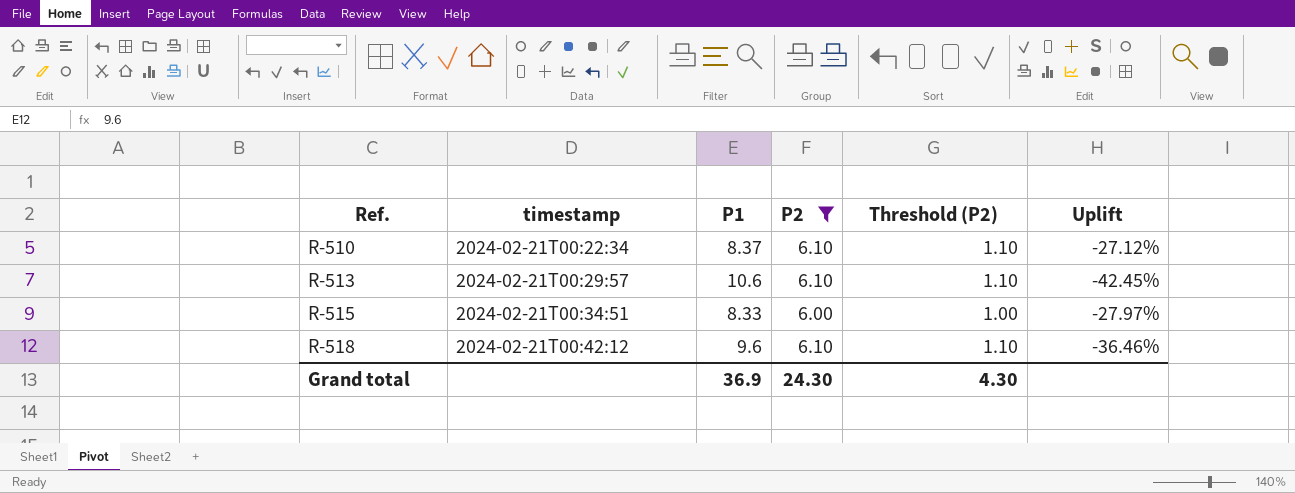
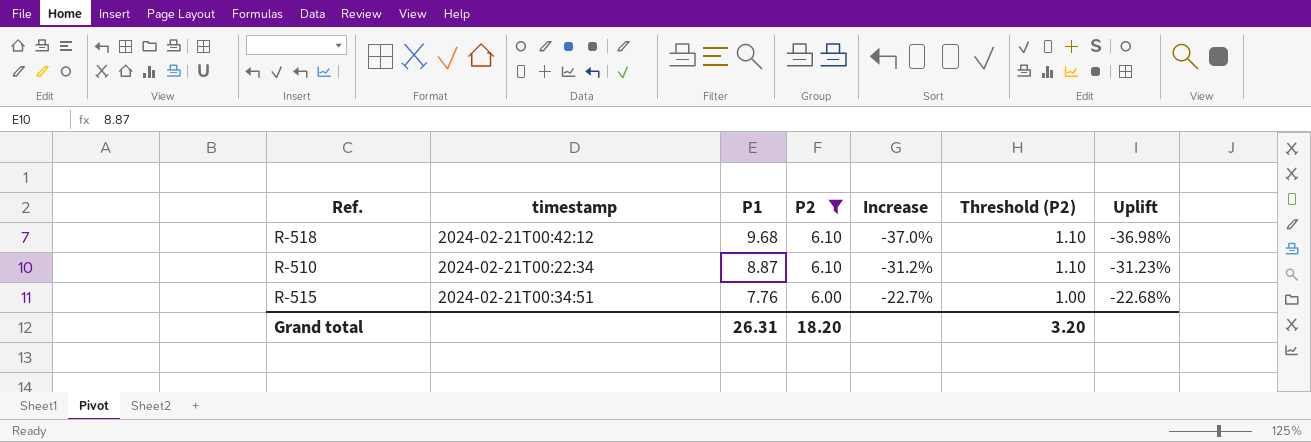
row order: Ref. ascending -> P1 descending
column Increase | formula: none -> ([P2] - [P1]) / [P1]
row R-513: 2024-02-21T00:29:57 | 10.6 | 6.10 | 1.10 | -42.45% -> none
R-518 | P1: 9.6 -> 9.68
R-518 | Uplift: -36.46% -> -36.98%
R-510 | P1: 8.37 -> 8.87
R-510 | Uplift: -27.12% -> -31.23%
R-515 | P1: 8.33 -> 7.76
R-515 | Uplift: -27.97% -> -22.68%
Grand total | P1: 36.9 -> 26.31
Grand total | P2: 24.30 -> 18.20
Grand total | Threshold (P2): 4.30 -> 3.20

